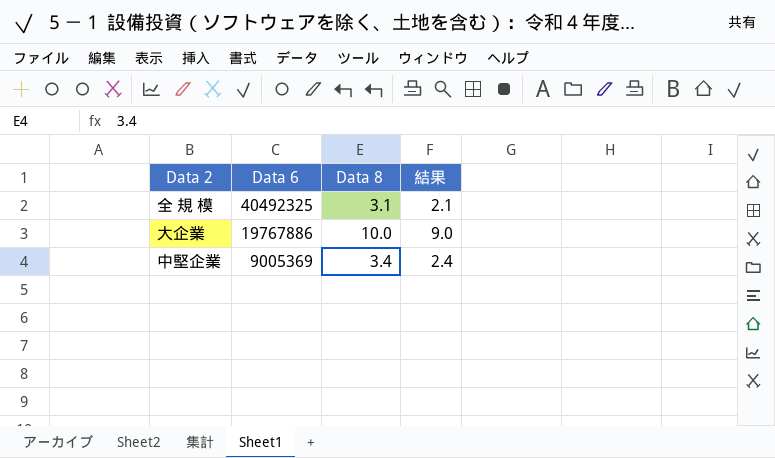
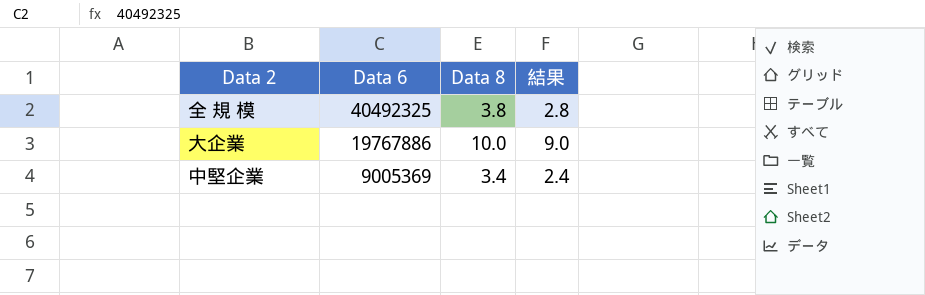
全 規 模 | Data 8: 3.1 -> 3.8
全 規 模 | 結果: 2.1 -> 2.8

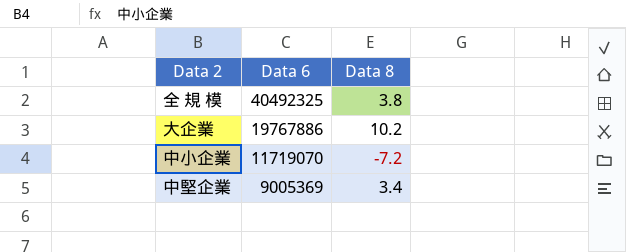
column 結果 | formula: [Data 8] - 1 -> none
大企業 | Data 8: 10.0 -> 10.2
row 中小企業: none -> 11719070 | -7.2

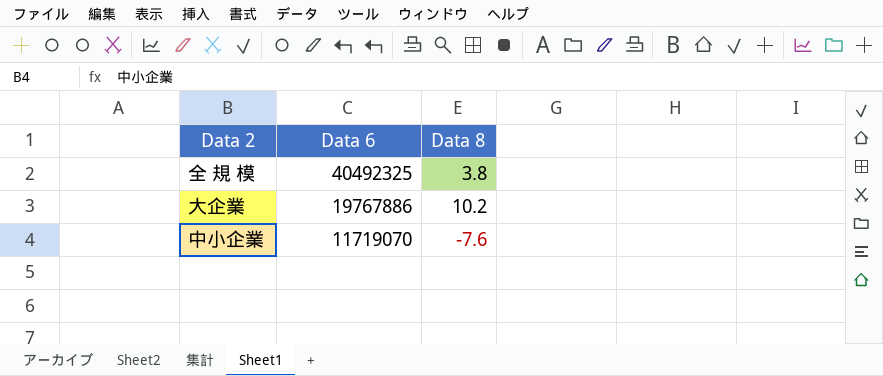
row 中堅企業: 9005369 | 3.4 -> none
中小企業 | Data 8: -7.2 -> -7.6

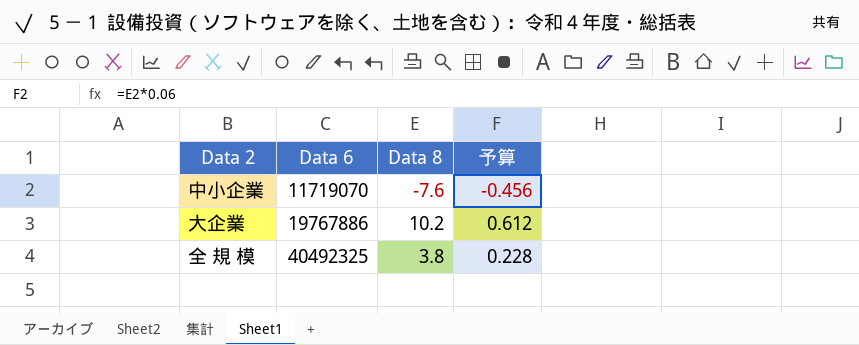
row order: Data 6 descending -> Data 6 ascending
column 予算 | formula: none -> [Data 8] * 0.06

